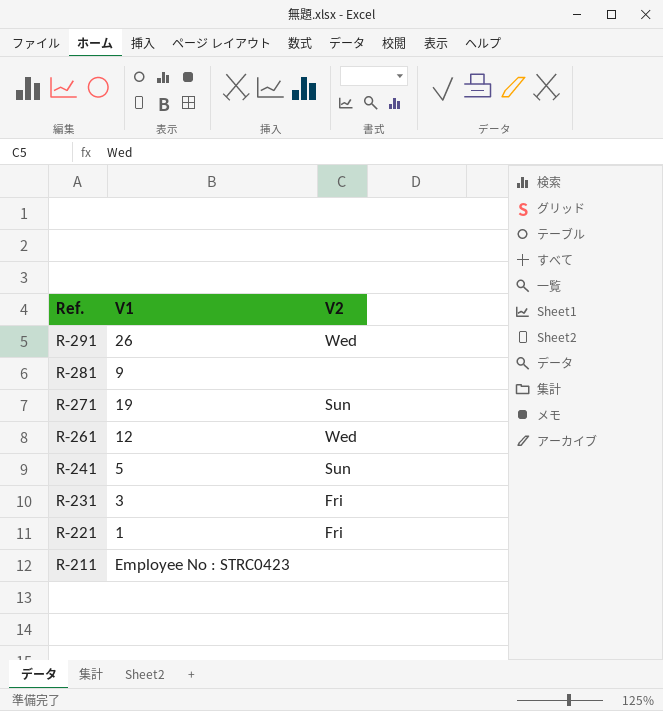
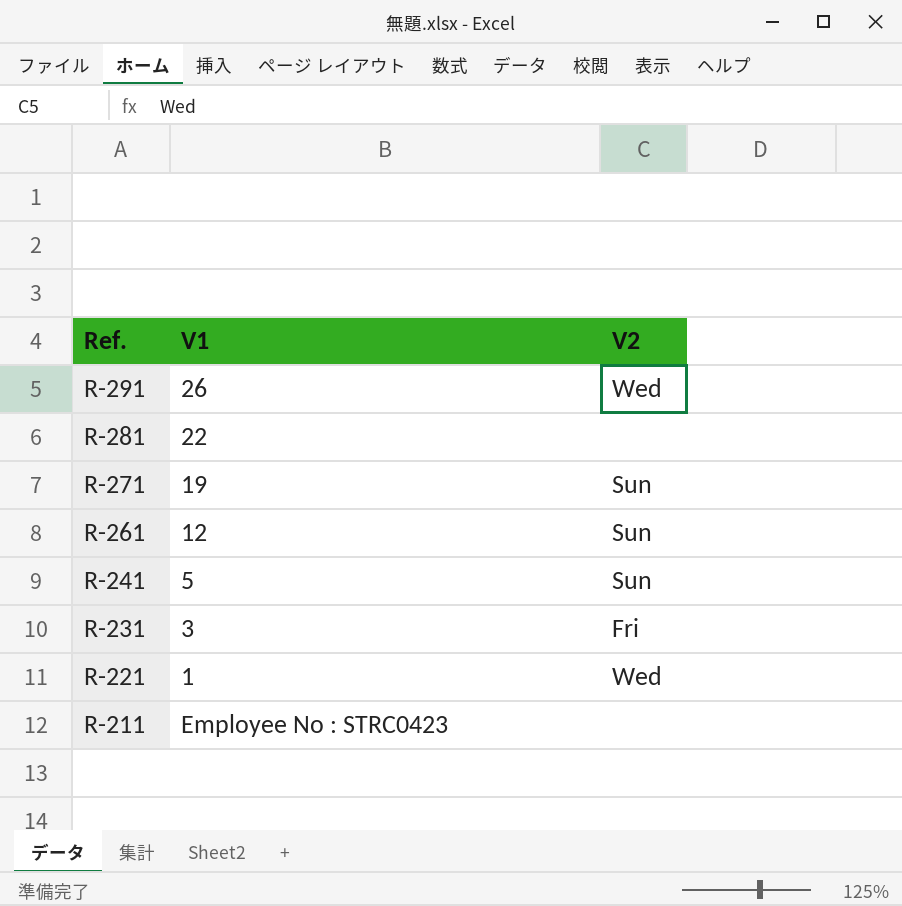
R-281 | V1: 9 -> 22
R-261 | V2: Wed -> Sun
R-221 | V2: Fri -> Wed

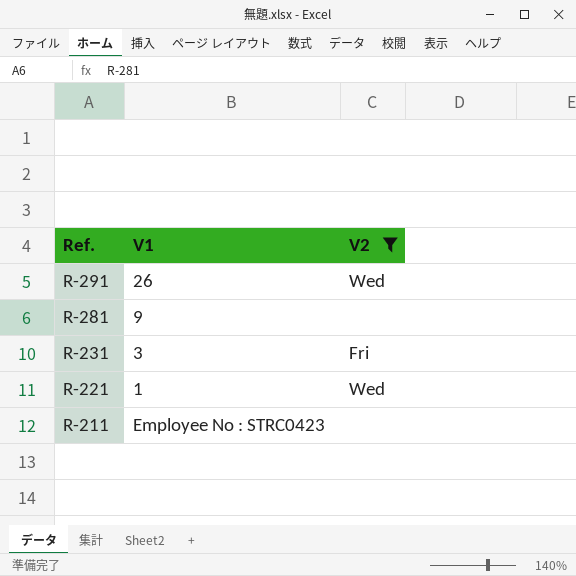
filter: none -> V2 != Sun
R-281 | V1: 22 -> 9

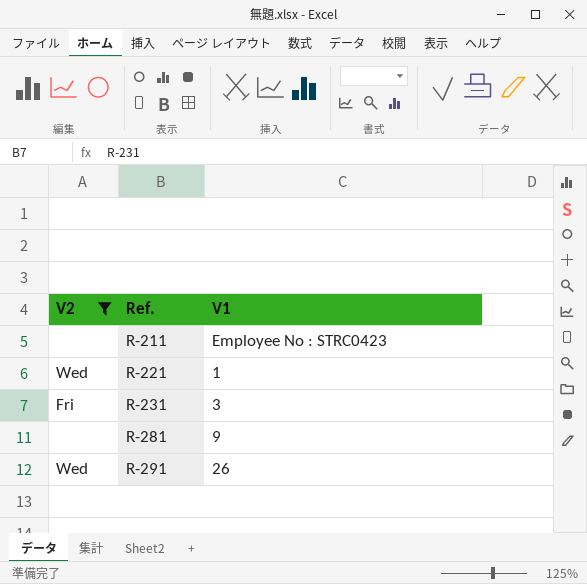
row order: Ref. descending -> Ref. ascending
column V2 | position: 3 -> 1

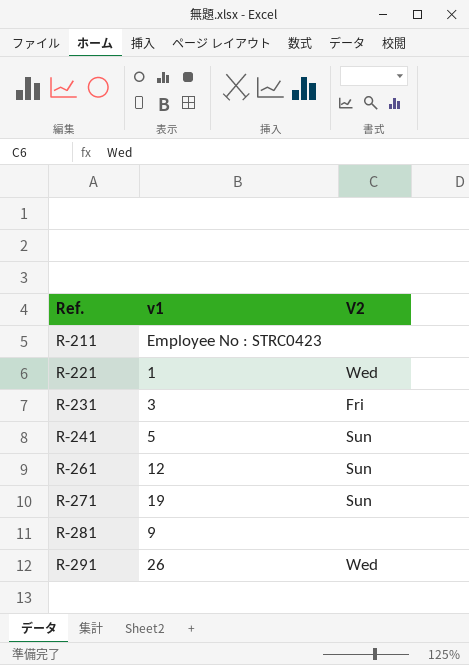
filter: V2 != Sun -> none
column name: V1 -> v1
column V2 | position: 1 -> 3

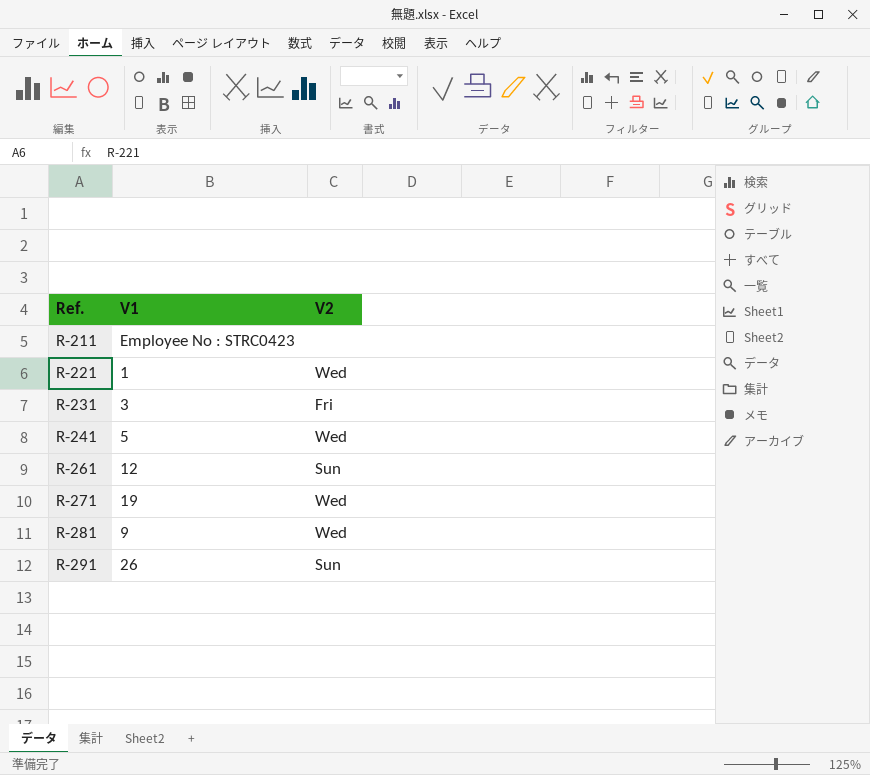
column name: v1 -> V1
R-241 | V2: Sun -> Wed
R-271 | V2: Sun -> Wed
R-281 | V2: none -> Wed
R-291 | V2: Wed -> Sun

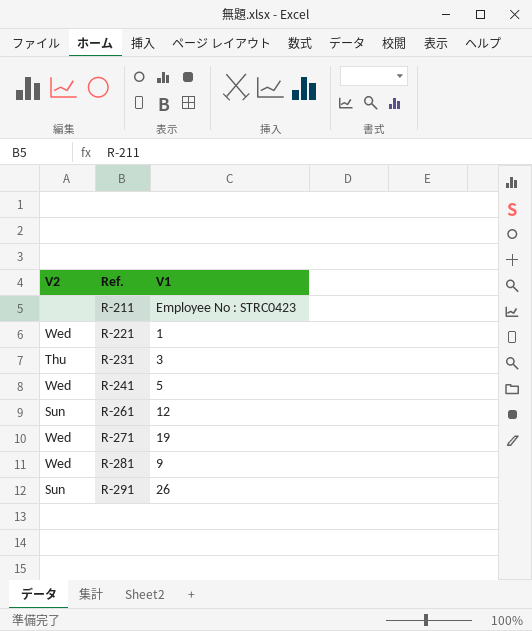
column V2 | position: 3 -> 1
R-231 | V2: Fri -> Thu

